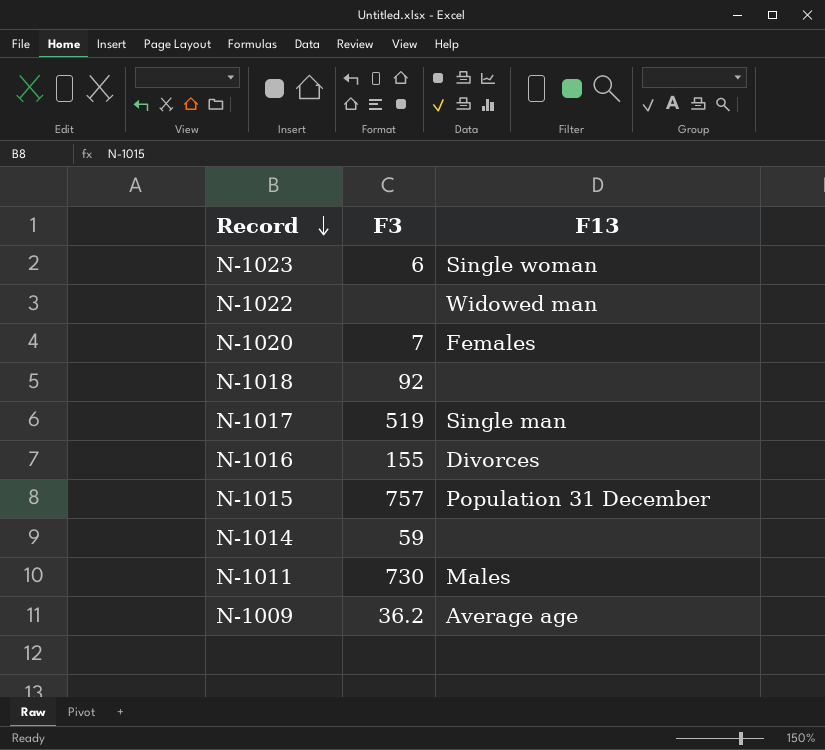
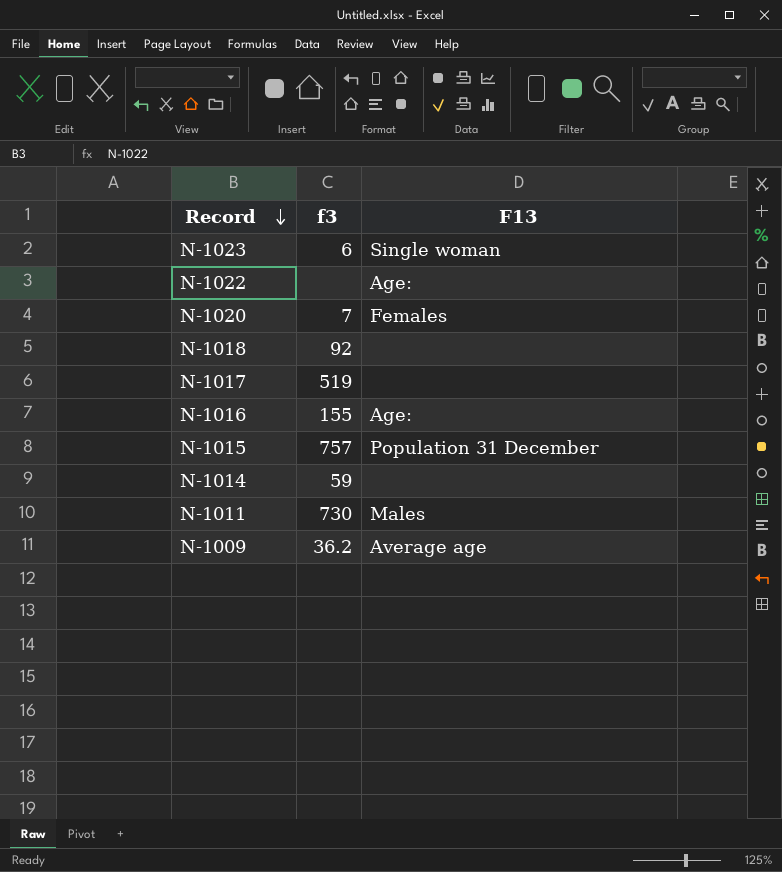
column name: F3 -> f3
N-1022 | F13: Widowed man -> Age:
N-1017 | F13: Single man -> none
N-1016 | F13: Divorces -> Age:

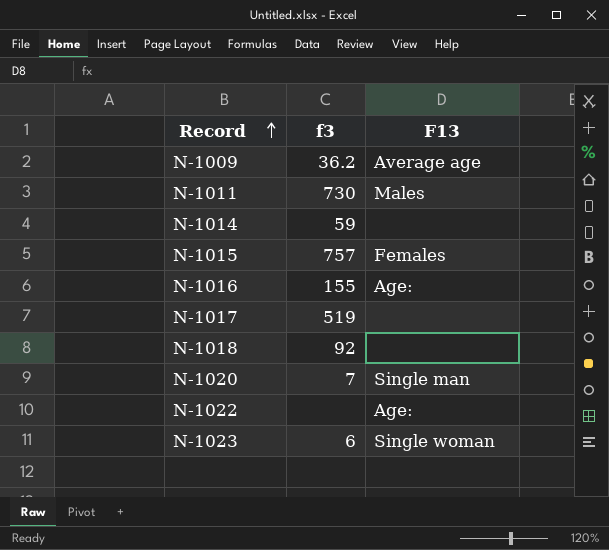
row order: Record descending -> Record ascending
N-1015 | F13: Population 31 December -> Females
N-1020 | F13: Females -> Single man

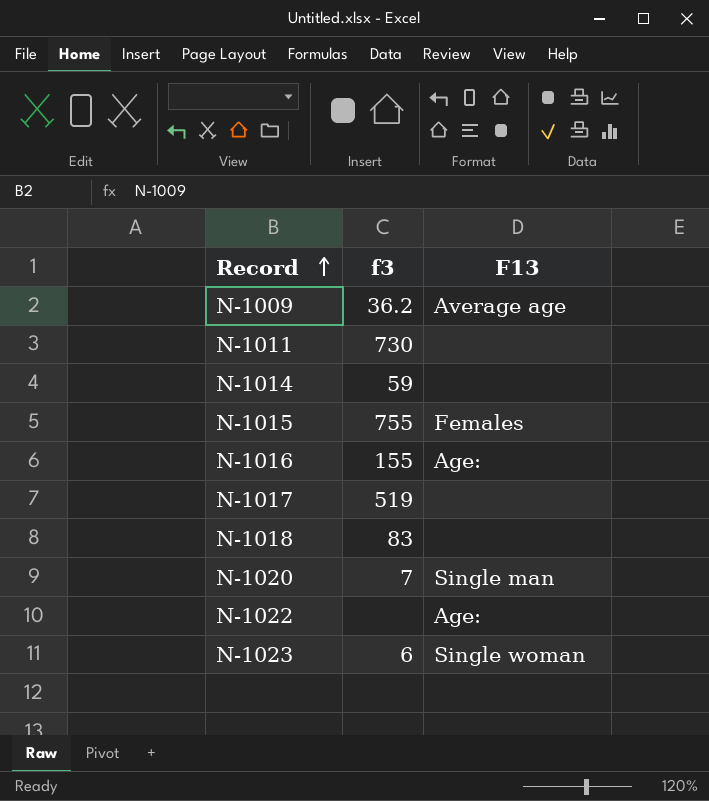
N-1011 | F13: Males -> none
N-1015 | f3: 757 -> 755
N-1018 | f3: 92 -> 83

